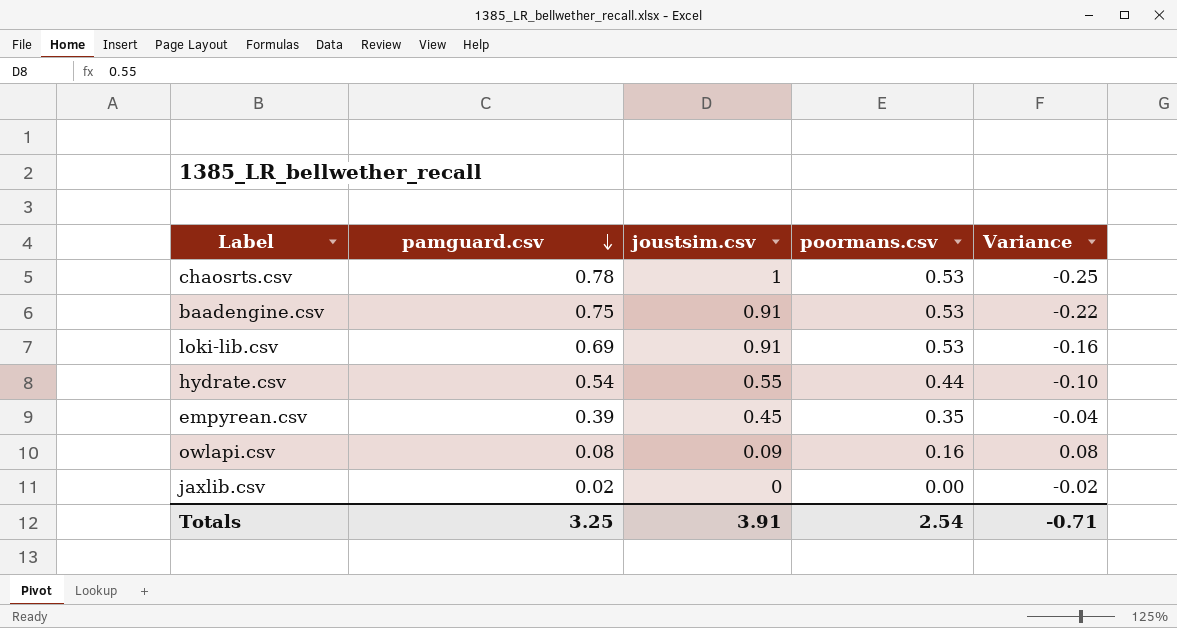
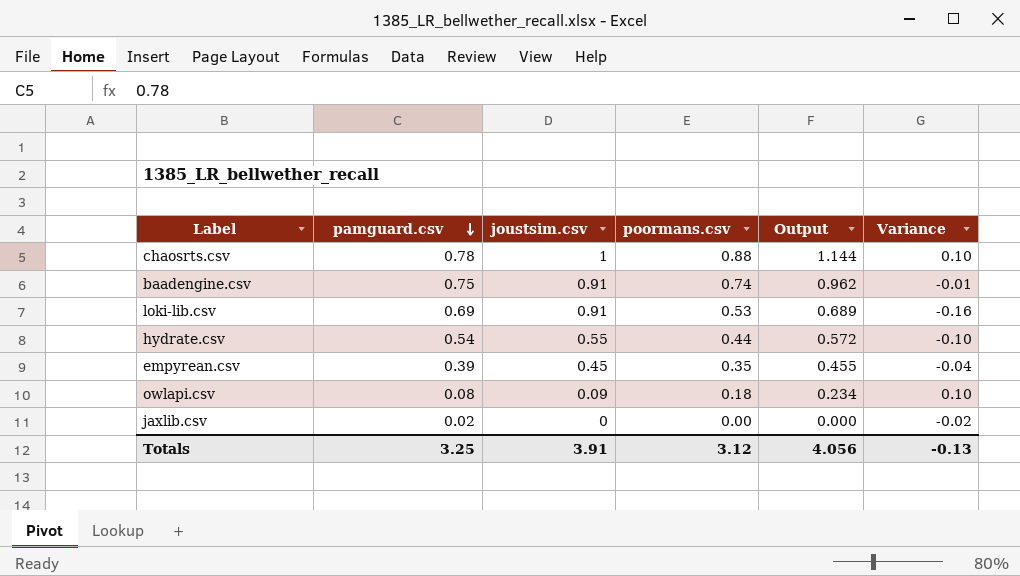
column Output | formula: none -> [poormans.csv] * 1.3
chaosrts.csv | poormans.csv: 0.53 -> 0.88
chaosrts.csv | Variance: -0.25 -> 0.10
baadengine.csv | poormans.csv: 0.53 -> 0.74
baadengine.csv | Variance: -0.22 -> -0.01
owlapi.csv | poormans.csv: 0.16 -> 0.18
owlapi.csv | Variance: 0.08 -> 0.10
Totals | poormans.csv: 2.54 -> 3.12
Totals | Variance: -0.71 -> -0.13

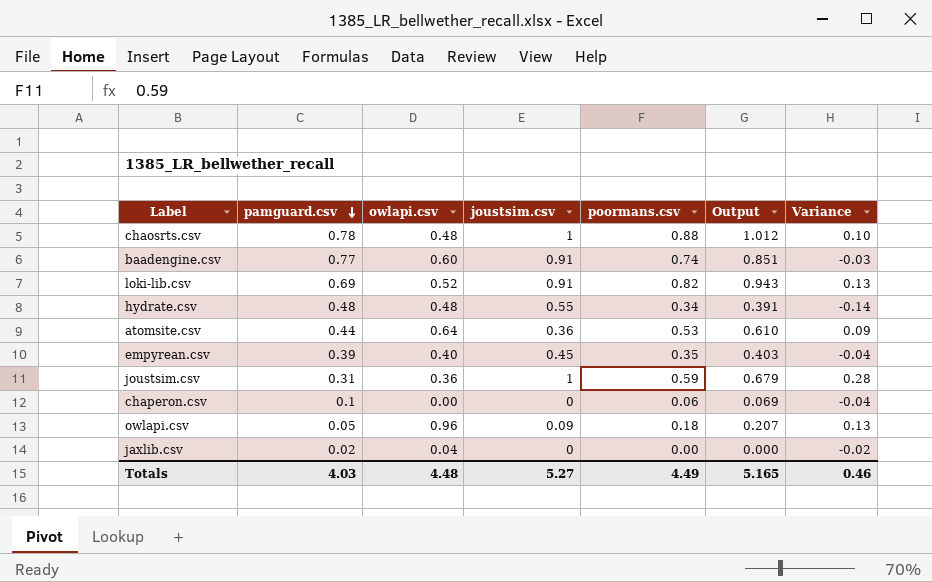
column owlapi.csv | position: none -> 3
column Output | formula: [poormans.csv] * 1.3 -> [poormans.csv] * 1.15
baadengine.csv | pamguard.csv: 0.75 -> 0.77
baadengine.csv | Variance: -0.01 -> -0.03
loki-lib.csv | poormans.csv: 0.53 -> 0.82
loki-lib.csv | Variance: -0.16 -> 0.13
hydrate.csv | pamguard.csv: 0.54 -> 0.48
hydrate.csv | poormans.csv: 0.44 -> 0.34
hydrate.csv | Variance: -0.10 -> -0.14
row atomsite.csv: none -> 0.44 | 0.64 | 0.36 | 0.53 | 0.610 | 0.09
row joustsim.csv: none -> 0.31 | 0.36 | 1 | 0.59 | 0.679 | 0.28
row chaperon.csv: none -> 0.1 | 0.00 | 0 | 0.06 | 0.069 | -0.04
owlapi.csv | pamguard.csv: 0.08 -> 0.05
owlapi.csv | Variance: 0.10 -> 0.13
Totals | pamguard.csv: 3.25 -> 4.03
Totals | joustsim.csv: 3.91 -> 5.27
Totals | poormans.csv: 3.12 -> 4.49
Totals | Output: 4.056 -> 5.165
Totals | Variance: -0.13 -> 0.46

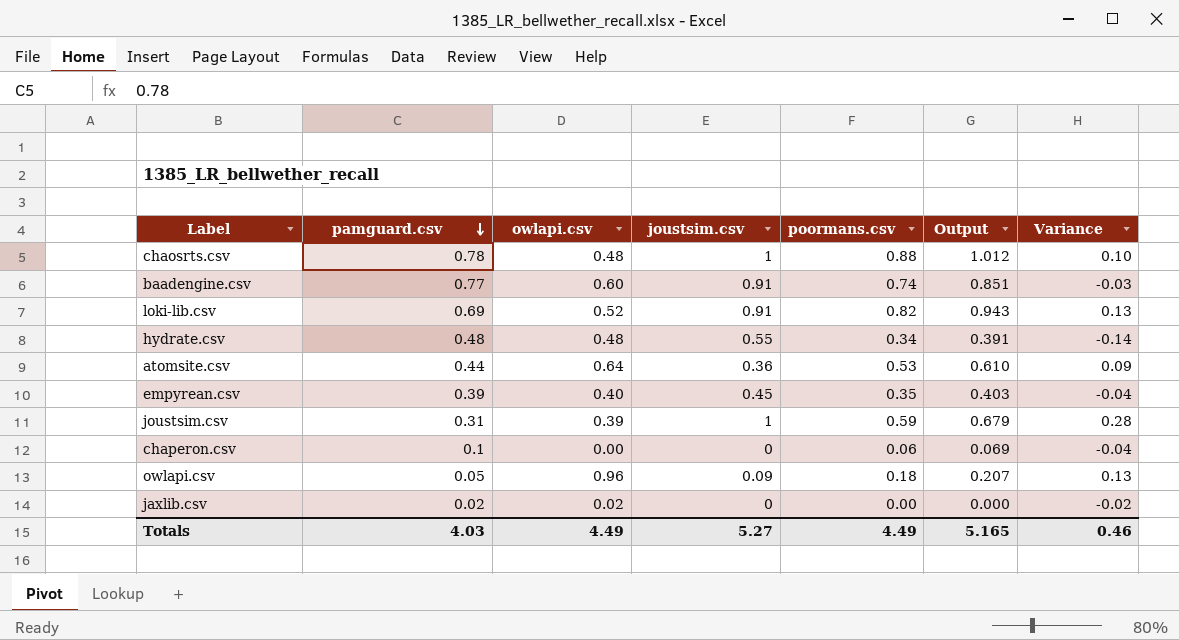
joustsim.csv | owlapi.csv: 0.36 -> 0.39
jaxlib.csv | owlapi.csv: 0.04 -> 0.02
Totals | owlapi.csv: 4.48 -> 4.49

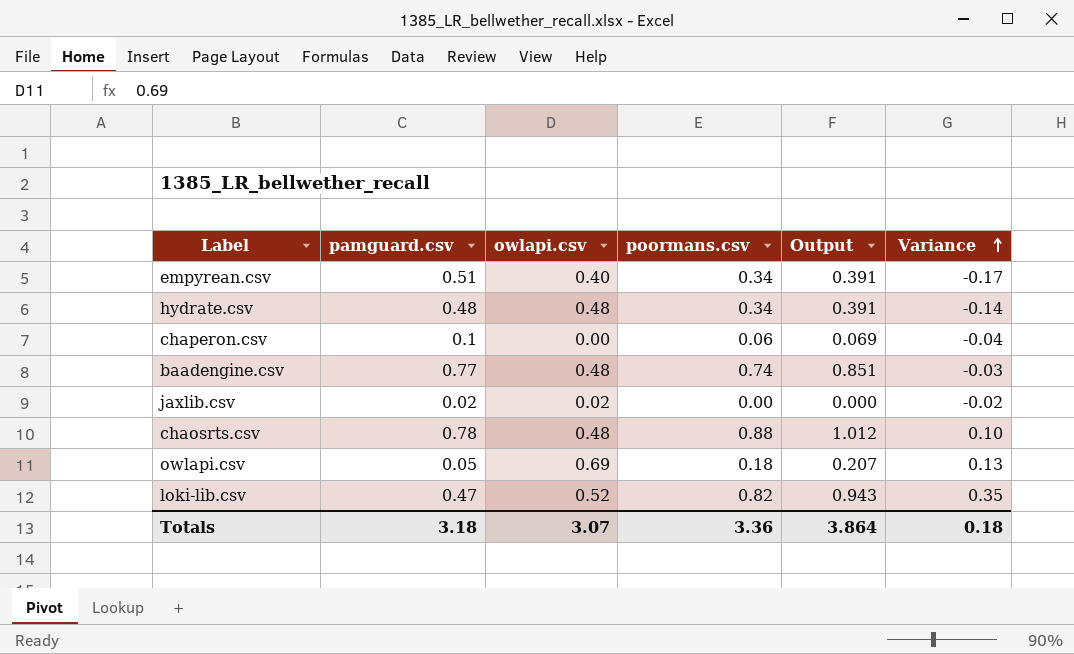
row order: pamguard.csv descending -> Variance ascending
column joustsim.csv | position: 4 -> none
row atomsite.csv: 0.44 | 0.64 | 0.36 | 0.53 | 0.610 | 0.09 -> none
row joustsim.csv: 0.31 | 0.39 | 1 | 0.59 | 0.679 | 0.28 -> none
empyrean.csv | pamguard.csv: 0.39 -> 0.51
empyrean.csv | poormans.csv: 0.35 -> 0.34
empyrean.csv | Output: 0.403 -> 0.391
empyrean.csv | Variance: -0.04 -> -0.17
baadengine.csv | owlapi.csv: 0.60 -> 0.48
owlapi.csv | owlapi.csv: 0.96 -> 0.69
loki-lib.csv | pamguard.csv: 0.69 -> 0.47
loki-lib.csv | Variance: 0.13 -> 0.35
Totals | pamguard.csv: 4.03 -> 3.18
Totals | owlapi.csv: 4.49 -> 3.07
Totals | poormans.csv: 4.49 -> 3.36
Totals | Output: 5.165 -> 3.864
Totals | Variance: 0.46 -> 0.18

